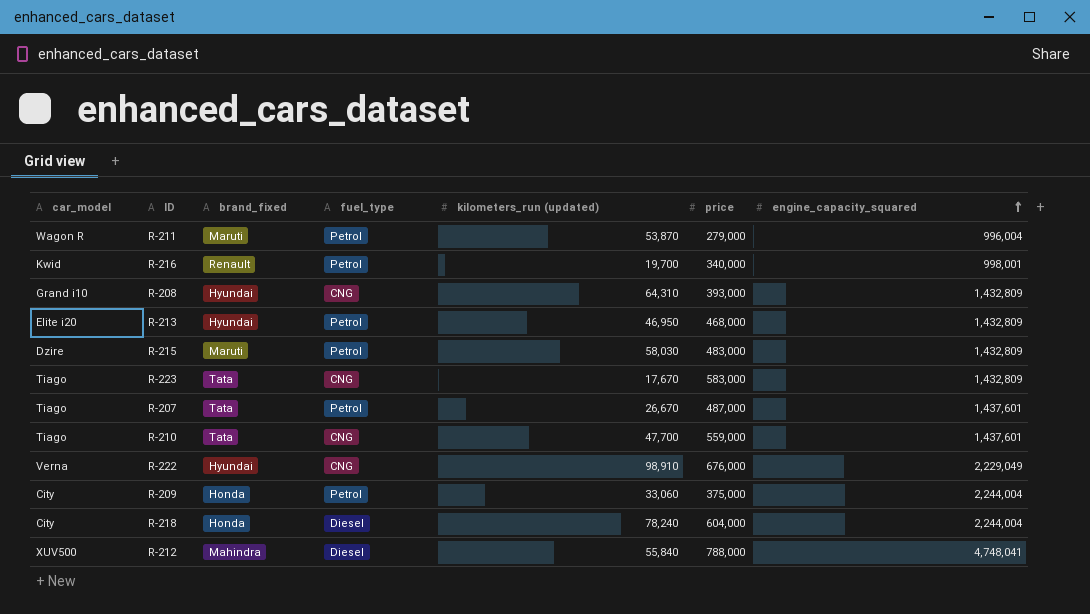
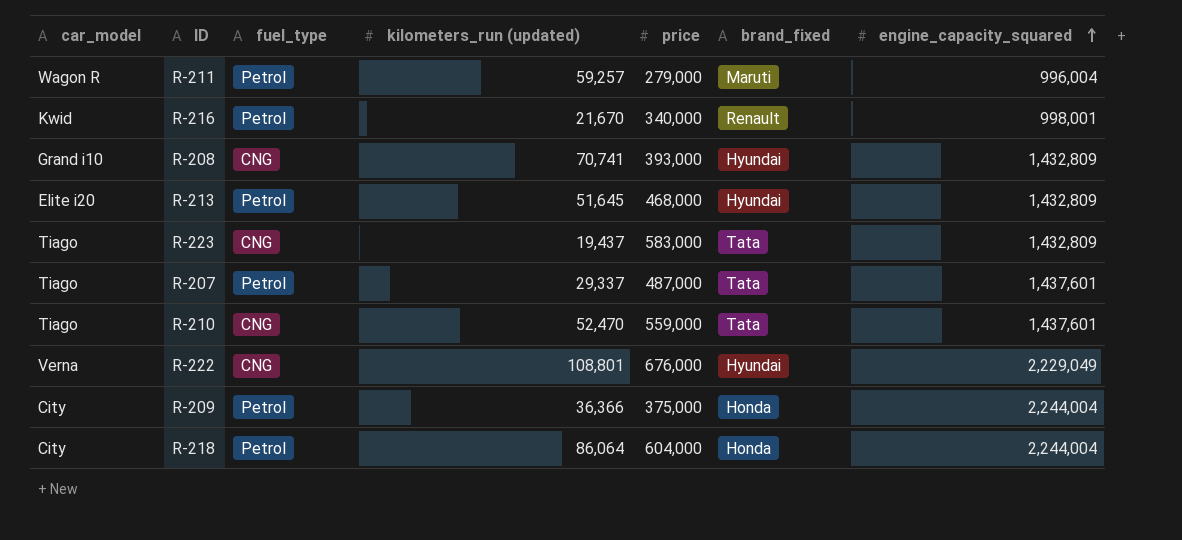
column brand_fixed | position: 3 -> 6
row R-215: Dzire | Maruti | Petrol | 58,030 | 483,000 | 1,432,809 -> none
row R-212: XUV500 | Mahindra | Diesel | 55,840 | 788,000 | 4,748,041 -> none
R-211 | kilometers_run (updated): 53,870 -> 59,257
R-216 | kilometers_run (updated): 19,700 -> 21,670
R-208 | kilometers_run (updated): 64,310 -> 70,741
R-213 | kilometers_run (updated): 46,950 -> 51,645
R-223 | kilometers_run (updated): 17,670 -> 19,437
R-207 | kilometers_run (updated): 26,670 -> 29,337
R-210 | kilometers_run (updated): 47,700 -> 52,470
R-222 | kilometers_run (updated): 98,910 -> 108,801
R-209 | kilometers_run (updated): 33,060 -> 36,366
R-218 | fuel_type: Diesel -> Petrol
R-218 | kilometers_run (updated): 78,240 -> 86,064

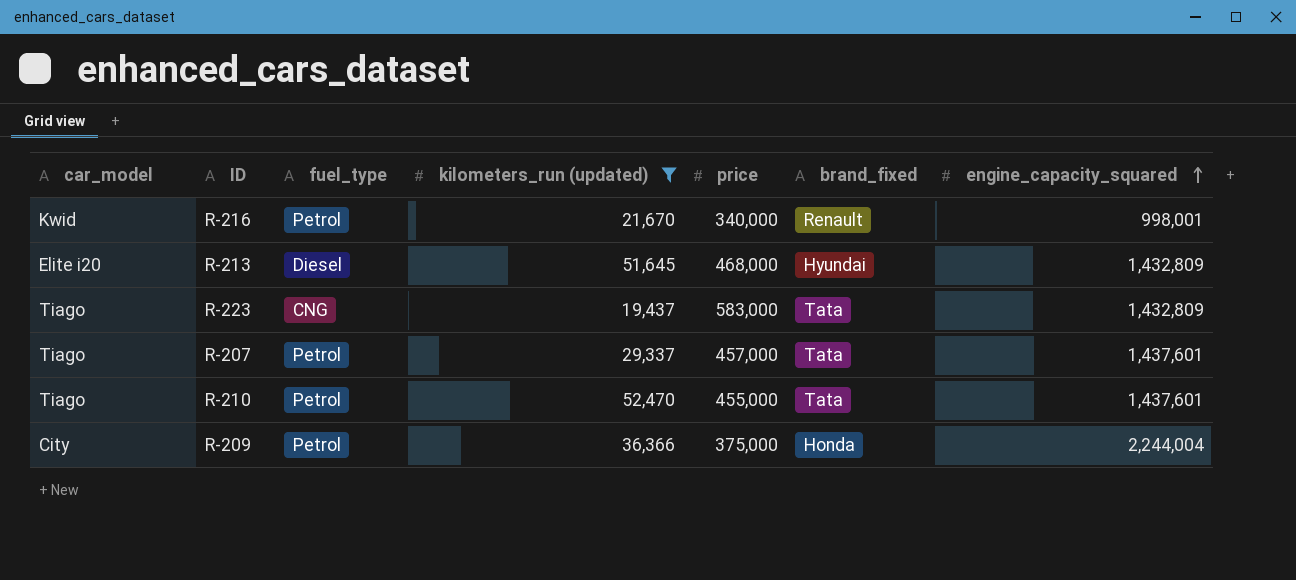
filter: none -> kilometers_run (updated) <= 52,470
R-213 | fuel_type: Petrol -> Diesel
R-207 | price: 487,000 -> 457,000
R-210 | fuel_type: CNG -> Petrol
R-210 | price: 559,000 -> 455,000

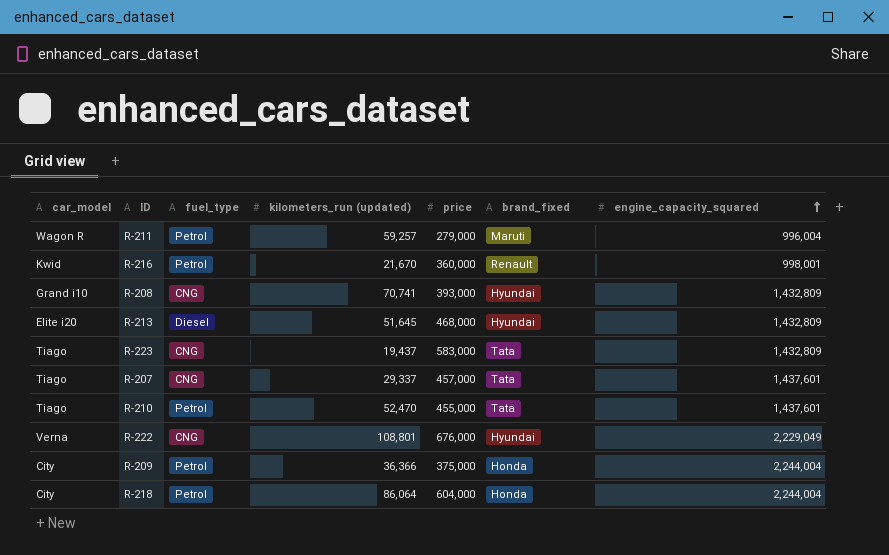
filter: kilometers_run (updated) <= 52,470 -> none
R-216 | price: 340,000 -> 360,000
R-207 | fuel_type: Petrol -> CNG

